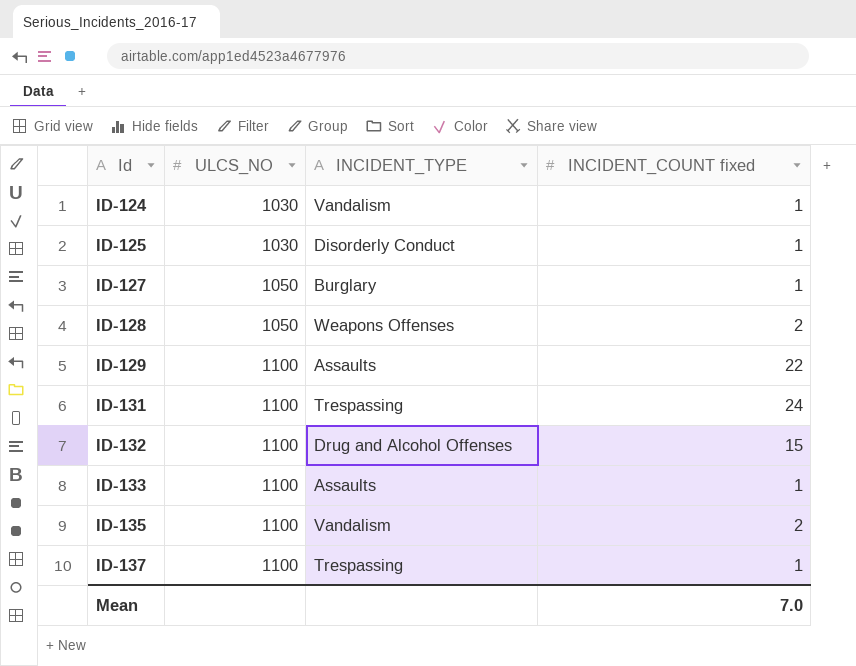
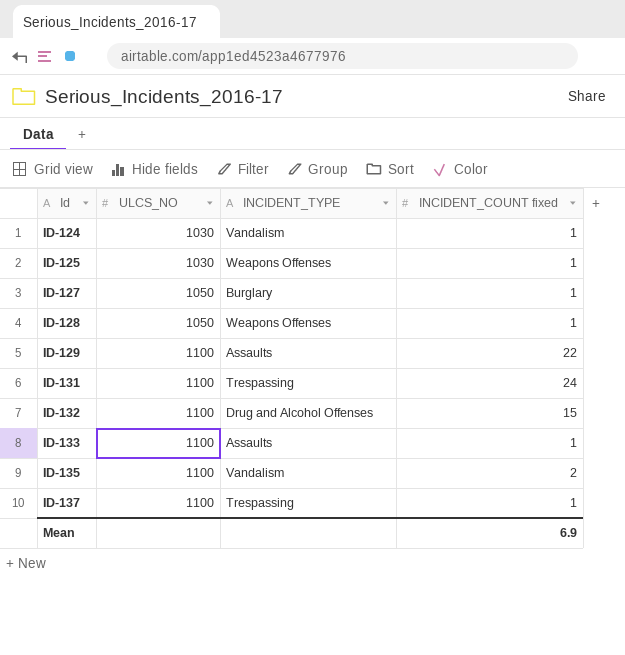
ID-125 | INCIDENT_TYPE: Disorderly Conduct -> Weapons Offenses
ID-128 | INCIDENT_COUNT fixed: 2 -> 1
Mean | INCIDENT_COUNT fixed: 7.0 -> 6.9

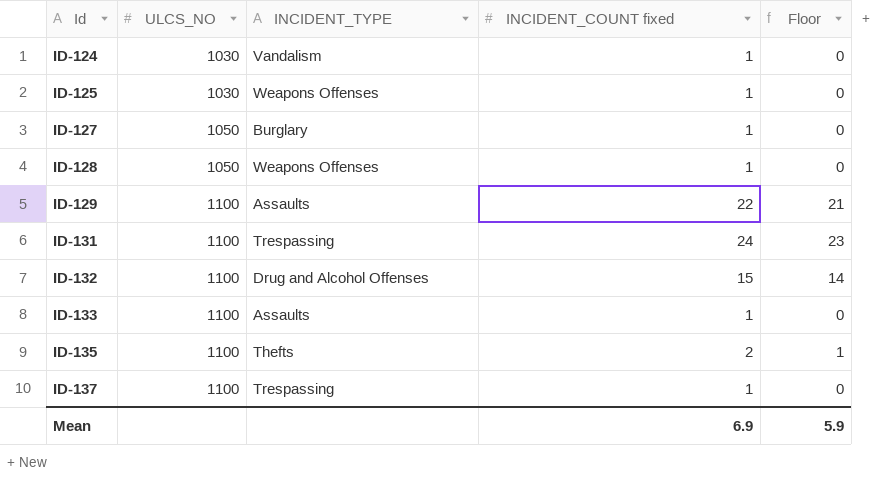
column Floor | formula: none -> [INCIDENT_COUNT fixed] - 1
ID-135 | INCIDENT_TYPE: Vandalism -> Thefts

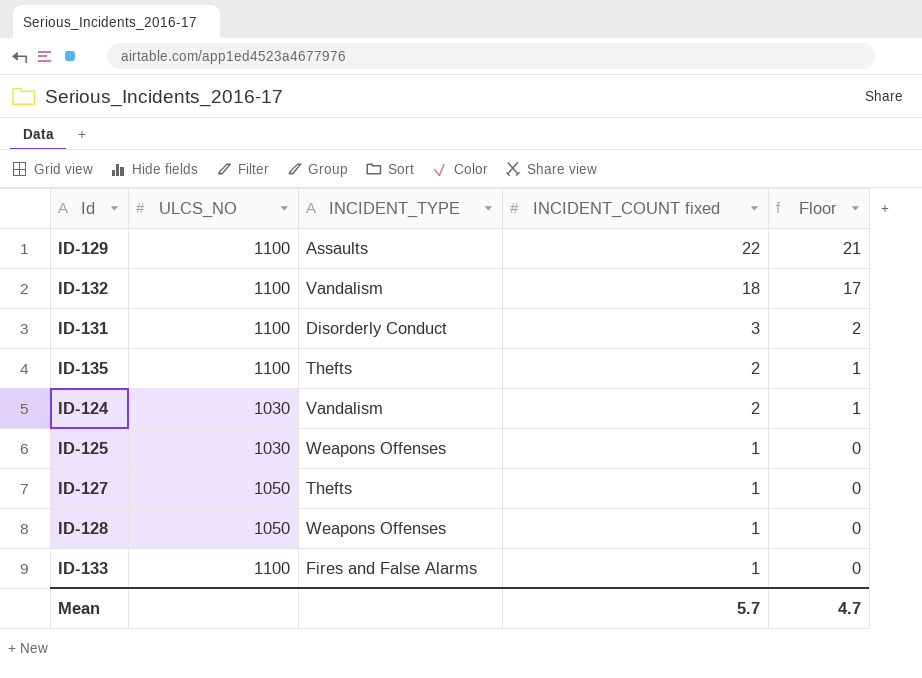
row order: Id ascending -> INCIDENT_COUNT fixed descending
row ID-137: 1100 | Trespassing | 1 | 0 -> none
ID-132 | INCIDENT_TYPE: Drug and Alcohol Offenses -> Vandalism
ID-132 | INCIDENT_COUNT fixed: 15 -> 18
ID-132 | Floor: 14 -> 17
ID-131 | INCIDENT_TYPE: Trespassing -> Disorderly Conduct
ID-131 | INCIDENT_COUNT fixed: 24 -> 3
ID-131 | Floor: 23 -> 2
ID-124 | INCIDENT_COUNT fixed: 1 -> 2
ID-124 | Floor: 0 -> 1
ID-127 | INCIDENT_TYPE: Burglary -> Thefts
ID-133 | INCIDENT_TYPE: Assaults -> Fires and False Alarms
Mean | INCIDENT_COUNT fixed: 6.9 -> 5.7
Mean | Floor: 5.9 -> 4.7

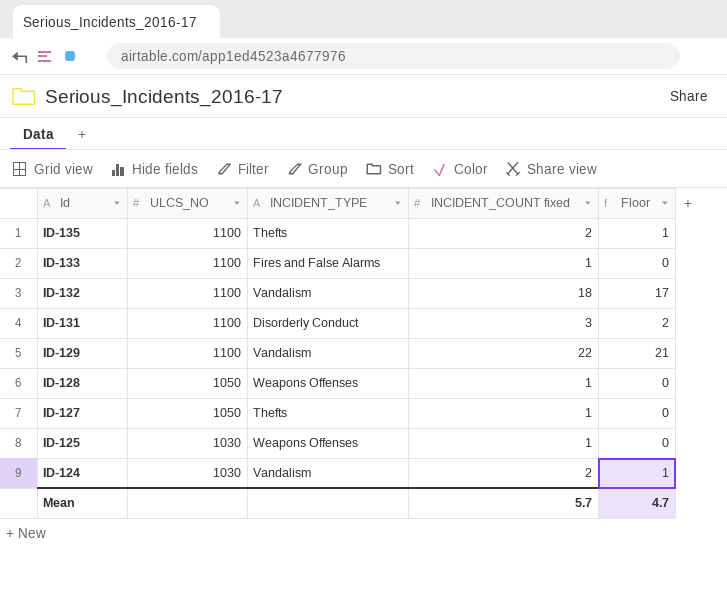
row order: INCIDENT_COUNT fixed descending -> Id descending
ID-129 | INCIDENT_TYPE: Assaults -> Vandalism

